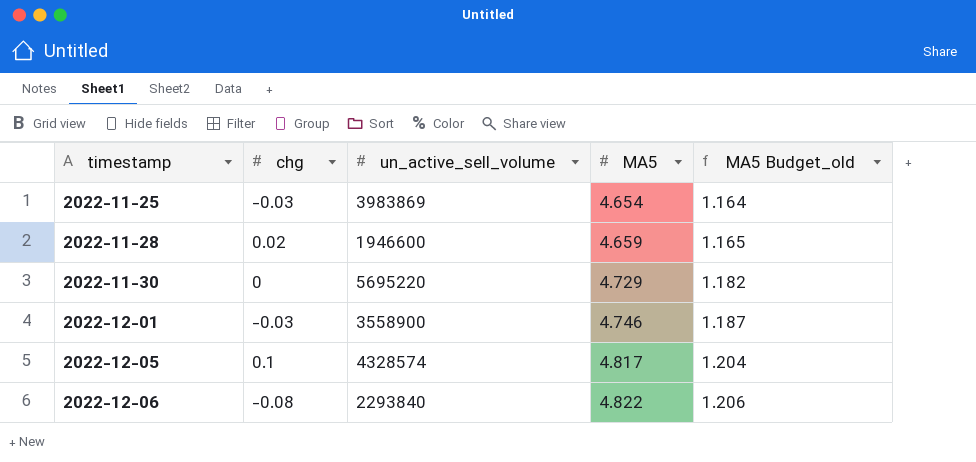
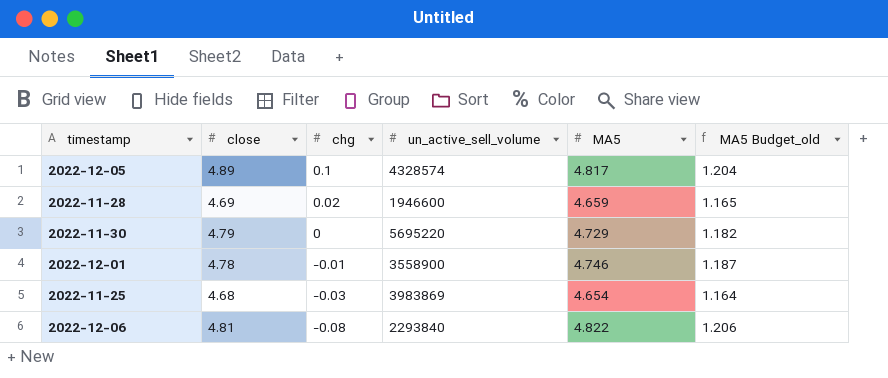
row order: timestamp ascending -> chg descending
column close | position: none -> 2
2022-12-01 | chg: -0.03 -> -0.01

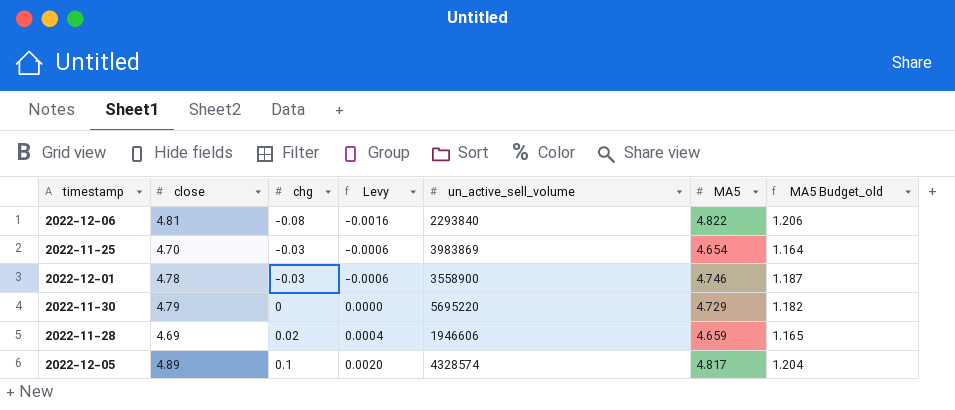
row order: chg descending -> chg ascending
column Levy | formula: none -> [chg] * 0.02
2022-11-25 | close: 4.68 -> 4.70
2022-12-01 | chg: -0.01 -> -0.03
2022-11-28 | un_active_sell_volume: 1946600 -> 1946606

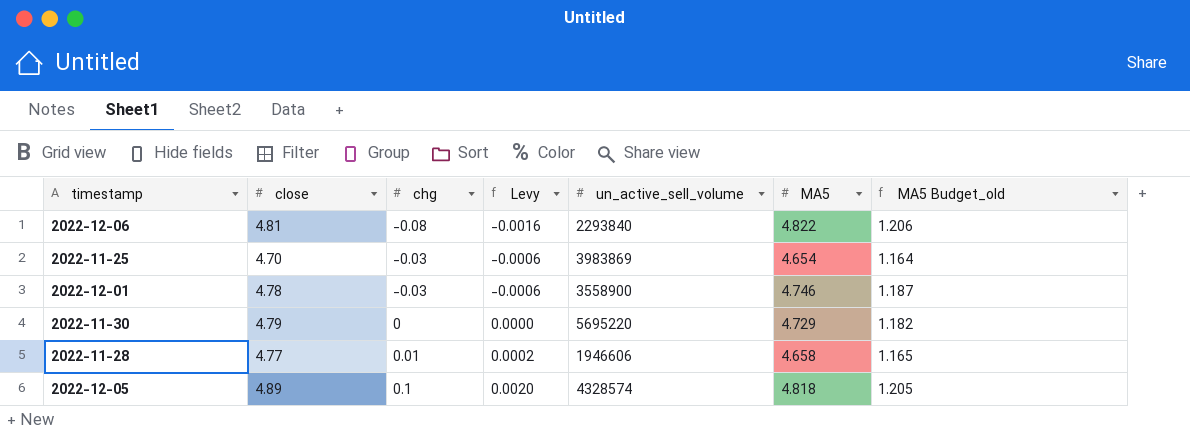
2022-11-28 | close: 4.69 -> 4.77
2022-11-28 | chg: 0.02 -> 0.01
2022-11-28 | Levy: 0.0004 -> 0.0002
2022-11-28 | MA5: 4.659 -> 4.658
2022-12-05 | MA5: 4.817 -> 4.818
2022-12-05 | MA5 Budget_old: 1.204 -> 1.205

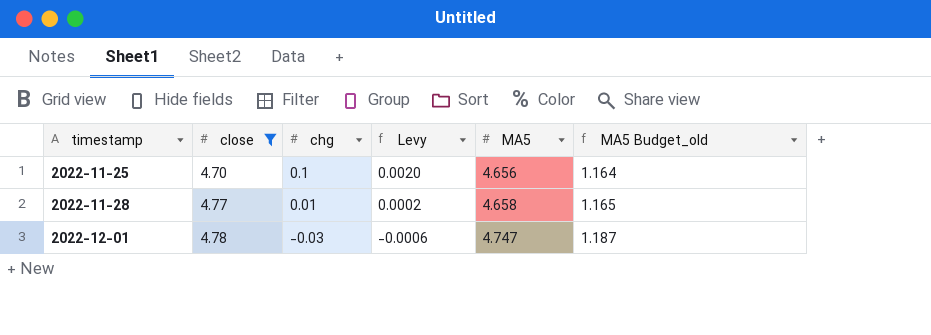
filter: none -> close <= 4.78
row order: chg ascending -> timestamp ascending
column un_active_sell_volume | position: 5 -> none
2022-11-25 | chg: -0.03 -> 0.1
2022-11-25 | Levy: -0.0006 -> 0.0020
2022-11-25 | MA5: 4.654 -> 4.656
2022-12-01 | MA5: 4.746 -> 4.747

